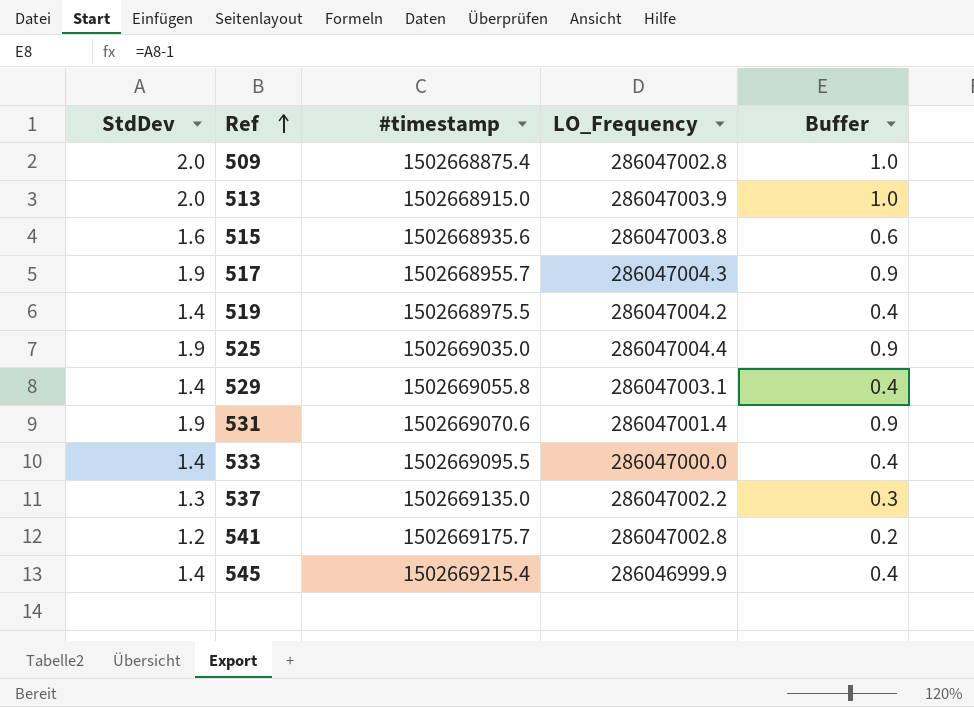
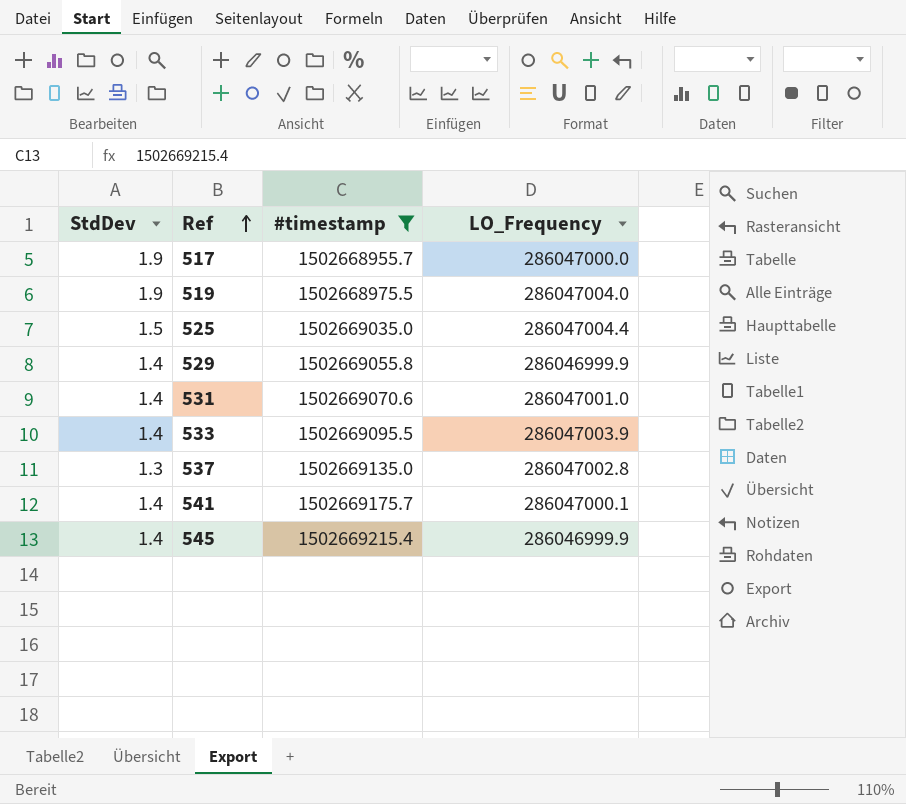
filter: none -> #timestamp >= 1502668955.7
column Buffer | formula: [StdDev] - 1 -> none
517 | LO_Frequency: 286047004.3 -> 286047000.0
519 | StdDev: 1.4 -> 1.9
519 | LO_Frequency: 286047004.2 -> 286047004.0
525 | StdDev: 1.9 -> 1.5
529 | LO_Frequency: 286047003.1 -> 286046999.9
531 | StdDev: 1.9 -> 1.4
531 | LO_Frequency: 286047001.4 -> 286047001.0
533 | LO_Frequency: 286047000.0 -> 286047003.9
537 | LO_Frequency: 286047002.2 -> 286047002.8
541 | StdDev: 1.2 -> 1.4
541 | LO_Frequency: 286047002.8 -> 286047000.1

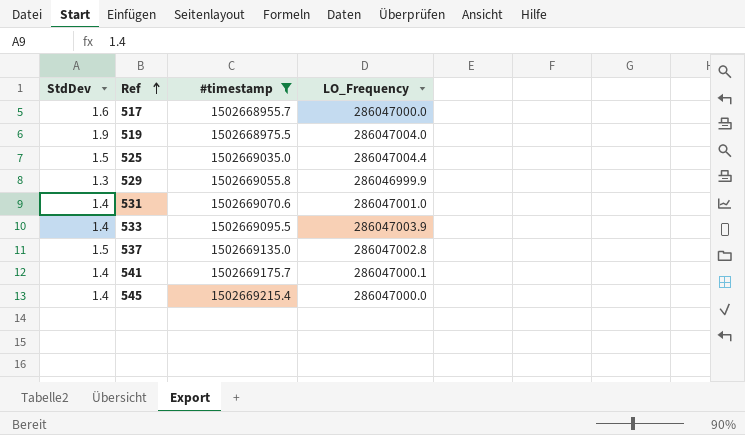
517 | StdDev: 1.9 -> 1.6
529 | StdDev: 1.4 -> 1.3
537 | StdDev: 1.3 -> 1.5
545 | LO_Frequency: 286046999.9 -> 286047000.0

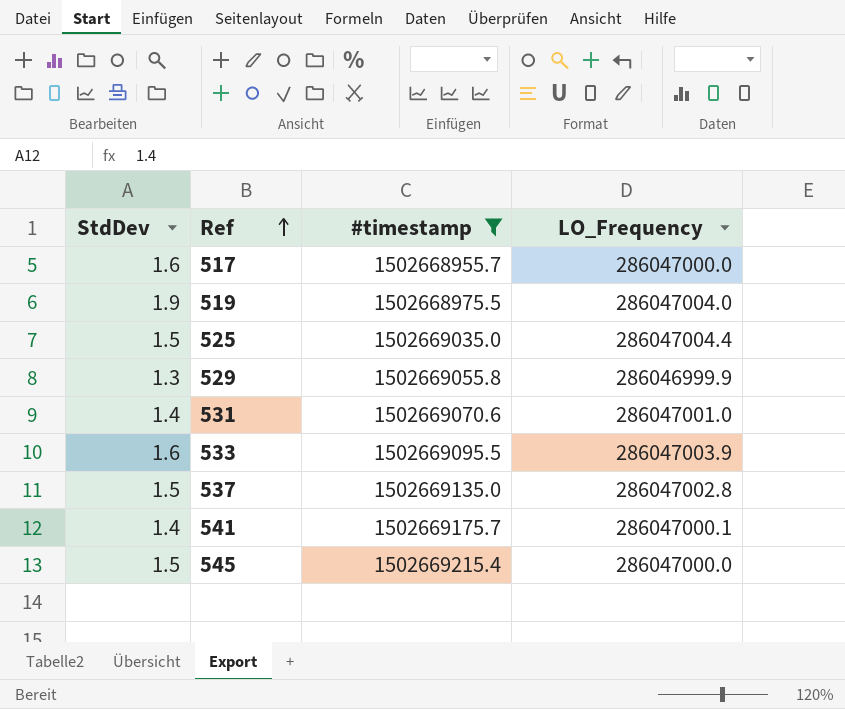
533 | StdDev: 1.4 -> 1.6
545 | StdDev: 1.4 -> 1.5

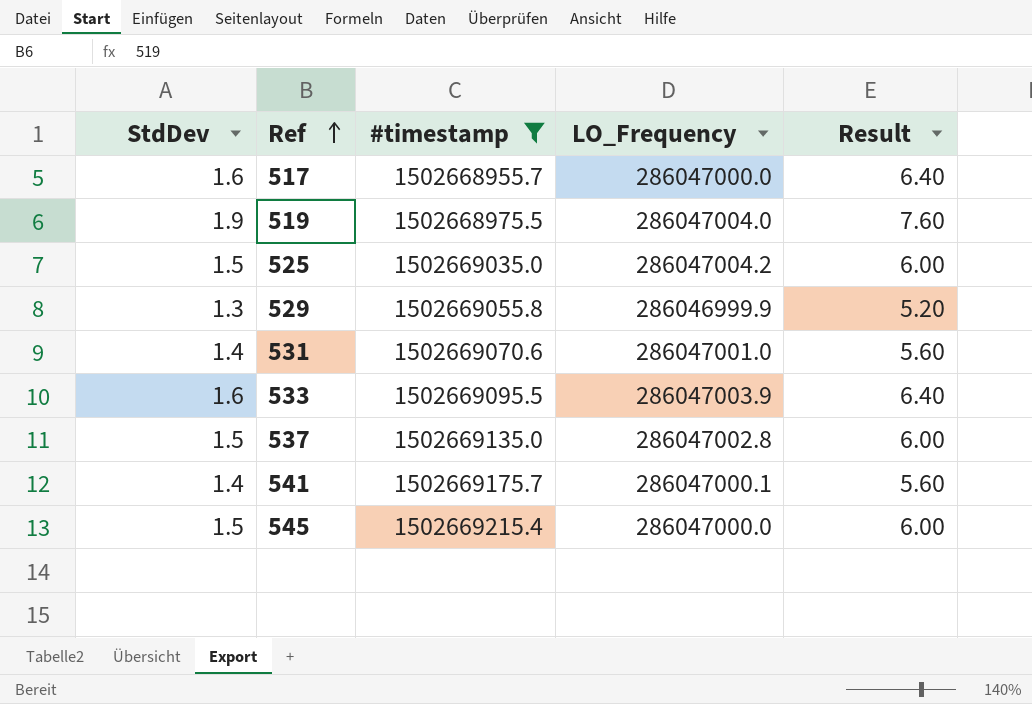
column Result | formula: none -> [StdDev] * 4
525 | LO_Frequency: 286047004.4 -> 286047004.2

